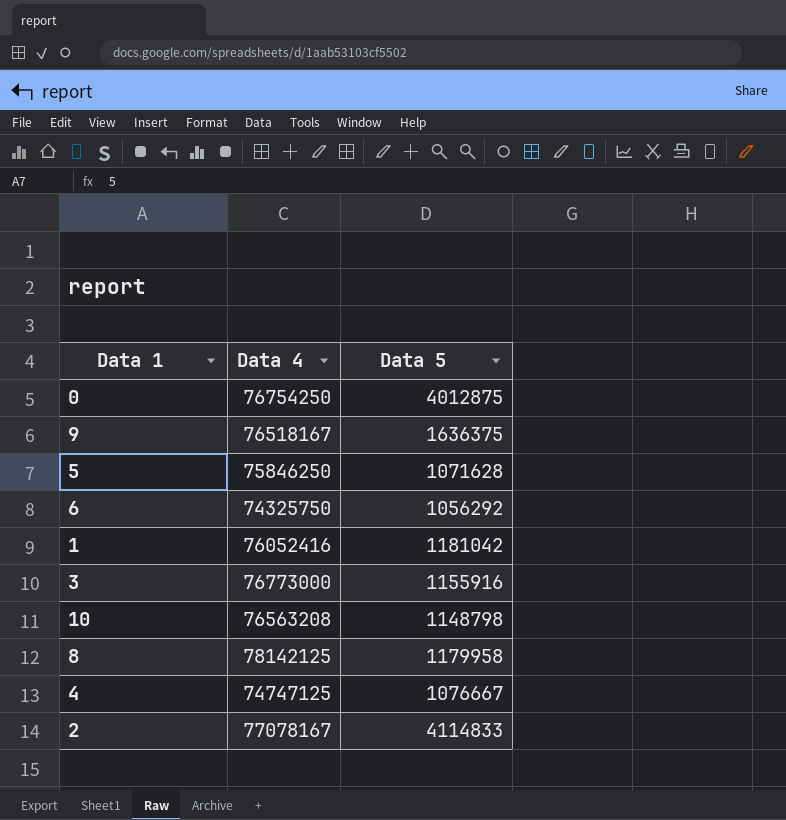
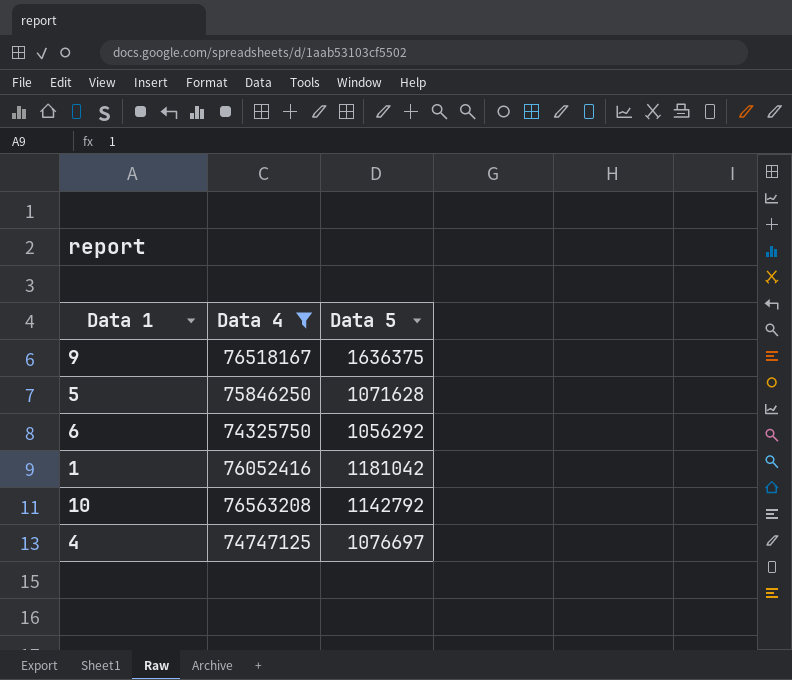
filter: none -> Data 4 <= 76563208
10 | Data 5: 1148798 -> 1142792
4 | Data 5: 1076667 -> 1076697

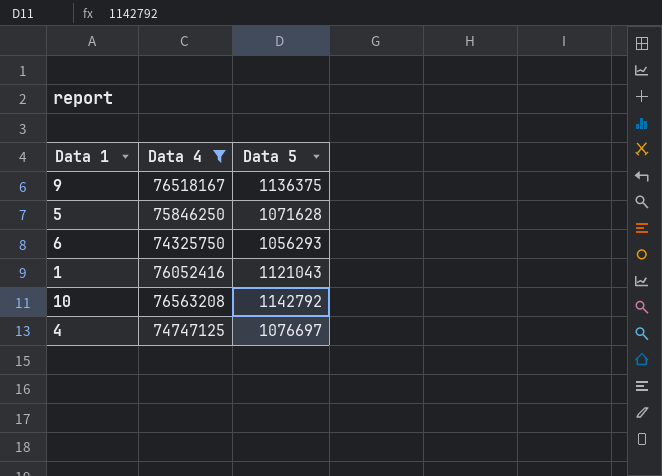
9 | Data 5: 1636375 -> 1136375
6 | Data 5: 1056292 -> 1056293
1 | Data 5: 1181042 -> 1121043

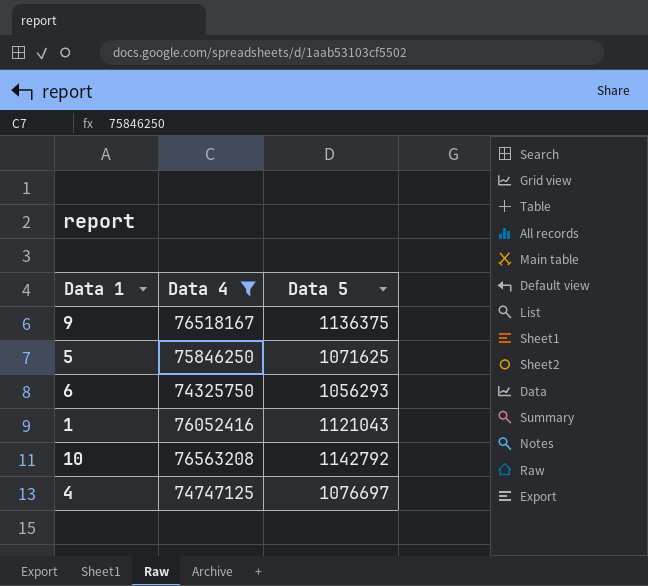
5 | Data 5: 1071628 -> 1071625

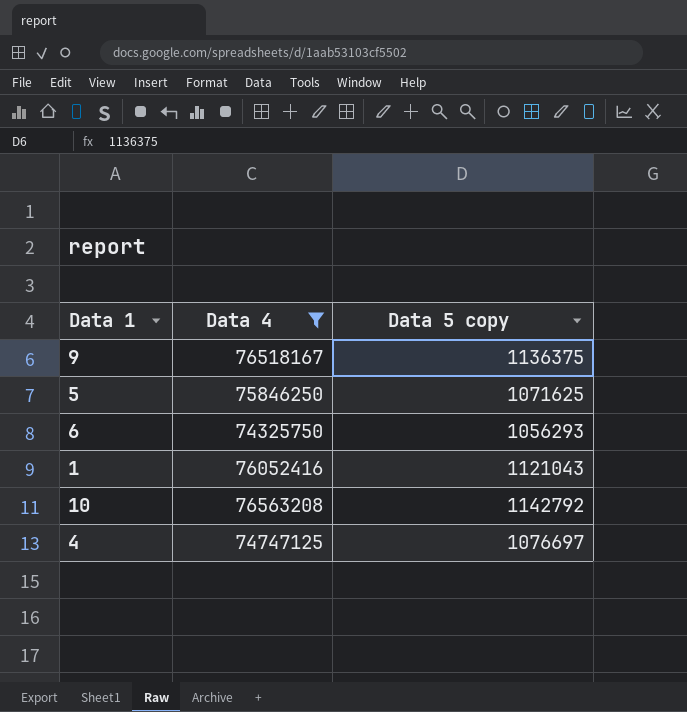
column name: Data 5 -> Data 5 copy

